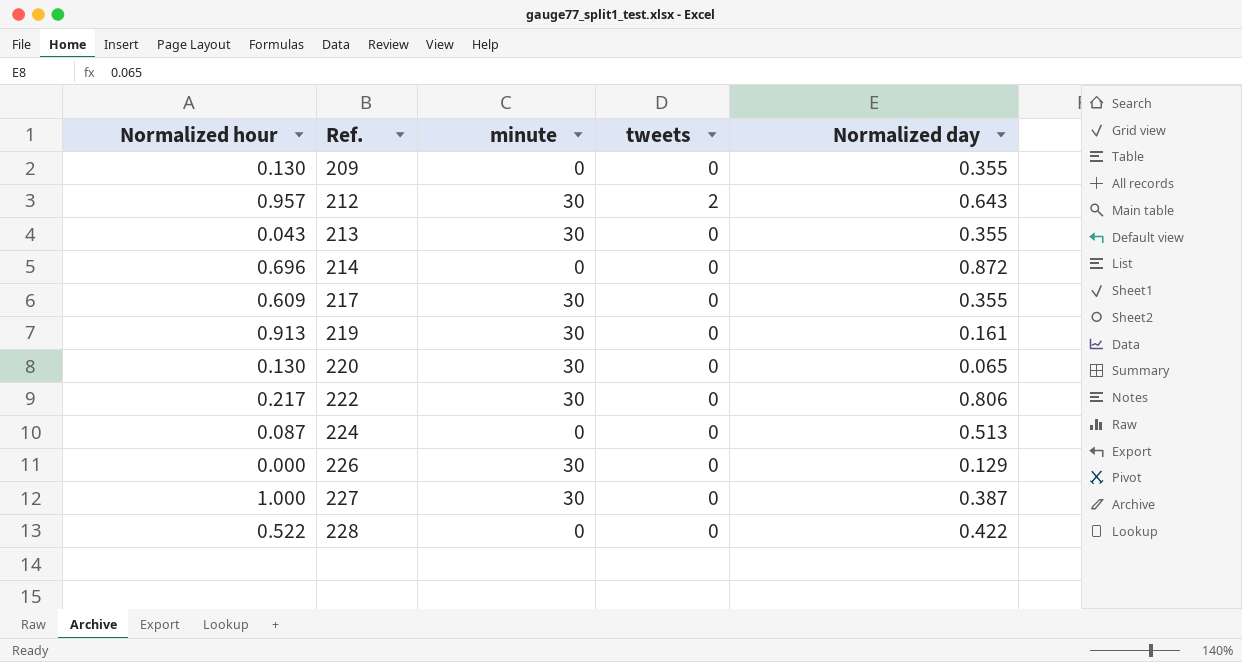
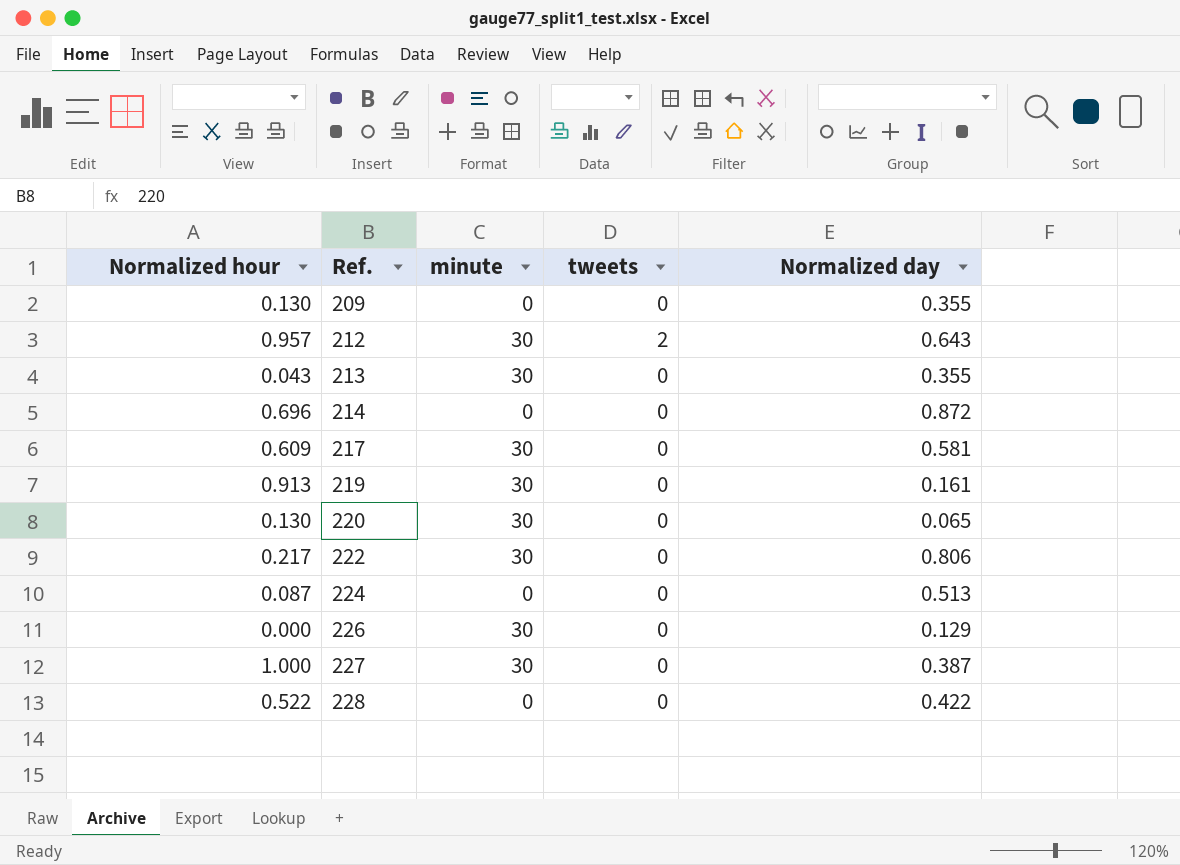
217 | Normalized day: 0.355 -> 0.581

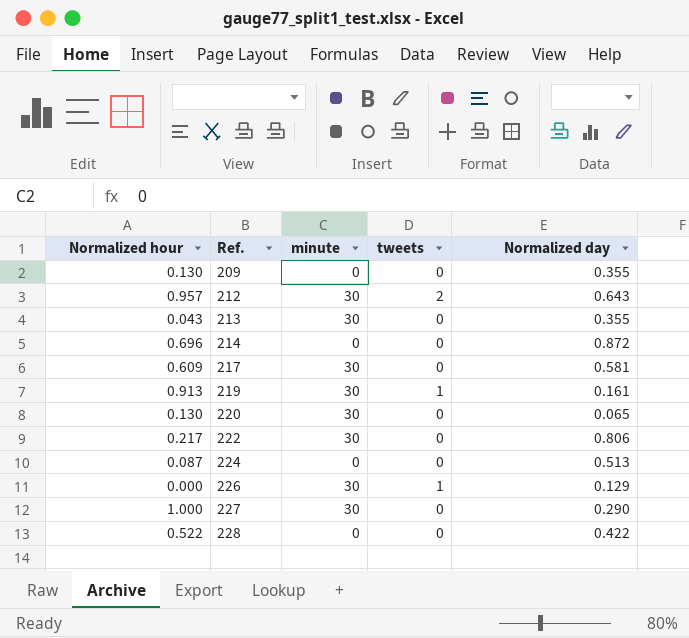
219 | tweets: 0 -> 1
226 | tweets: 0 -> 1
227 | Normalized day: 0.387 -> 0.290

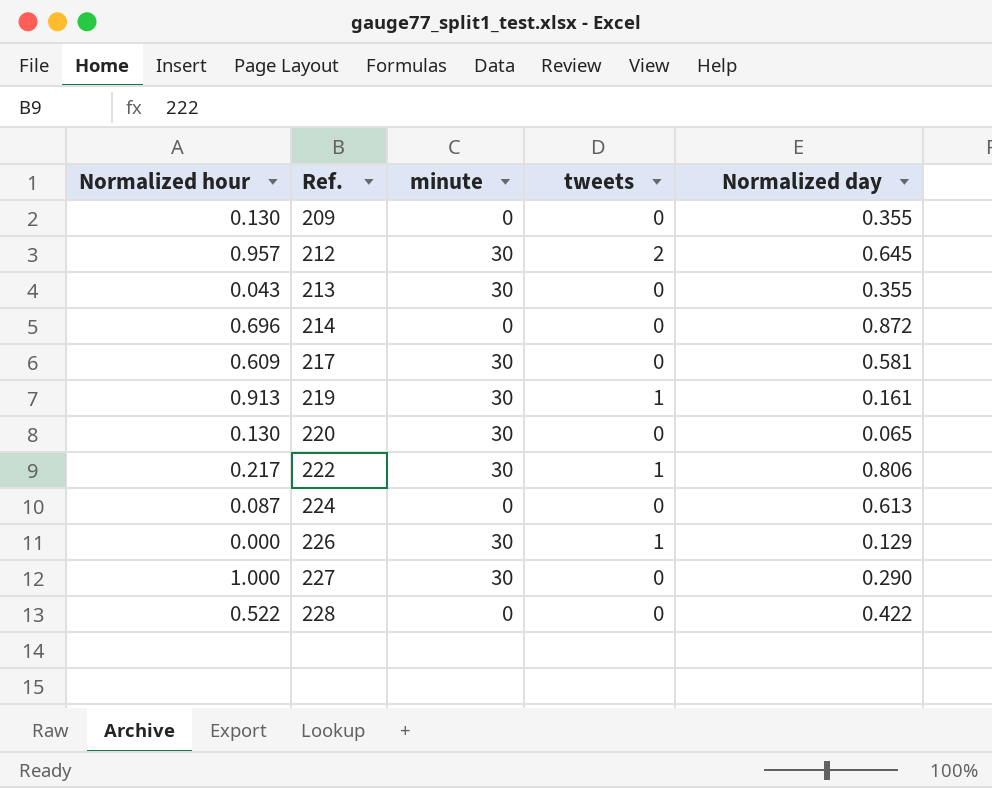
212 | Normalized day: 0.643 -> 0.645
222 | tweets: 0 -> 1
224 | Normalized day: 0.513 -> 0.613

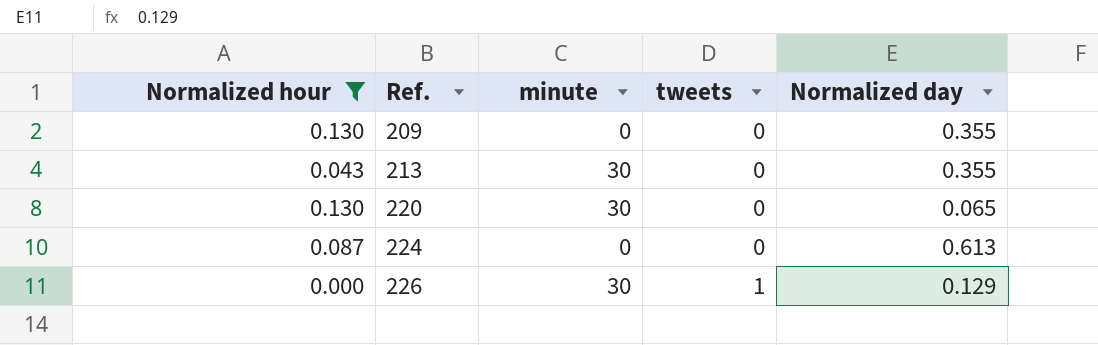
filter: none -> Normalized hour <= 0.130

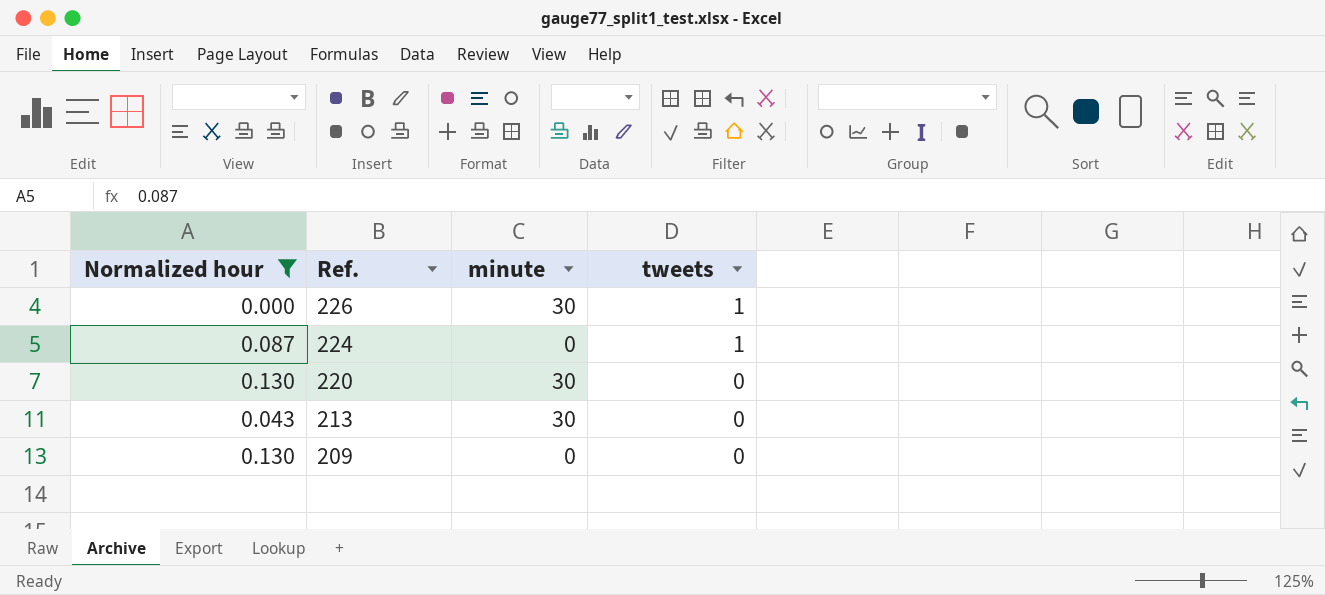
row order: Ref. ascending -> Ref. descending
column Normalized day | position: 5 -> none
224 | tweets: 0 -> 1

